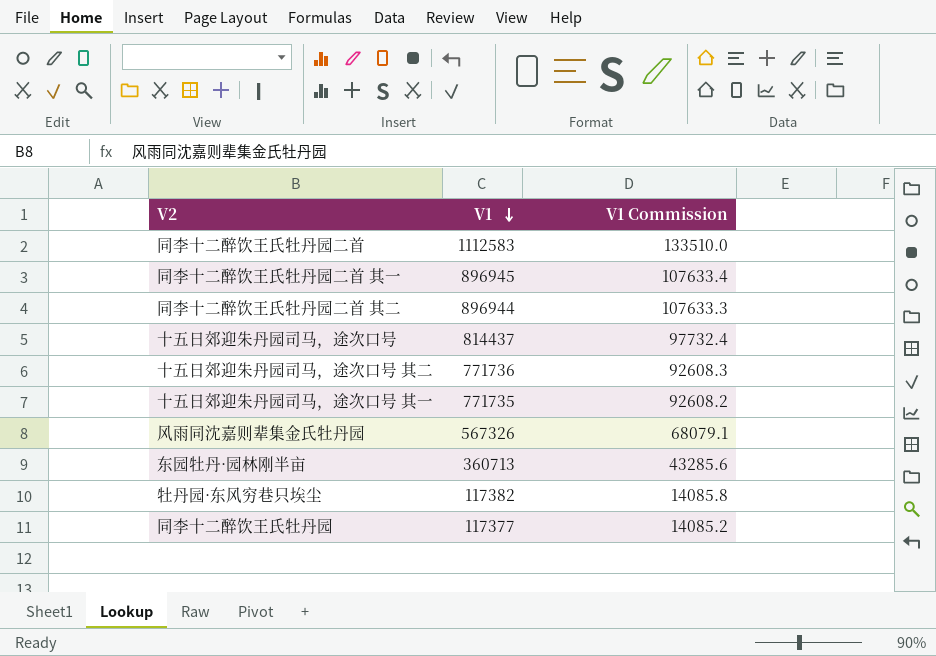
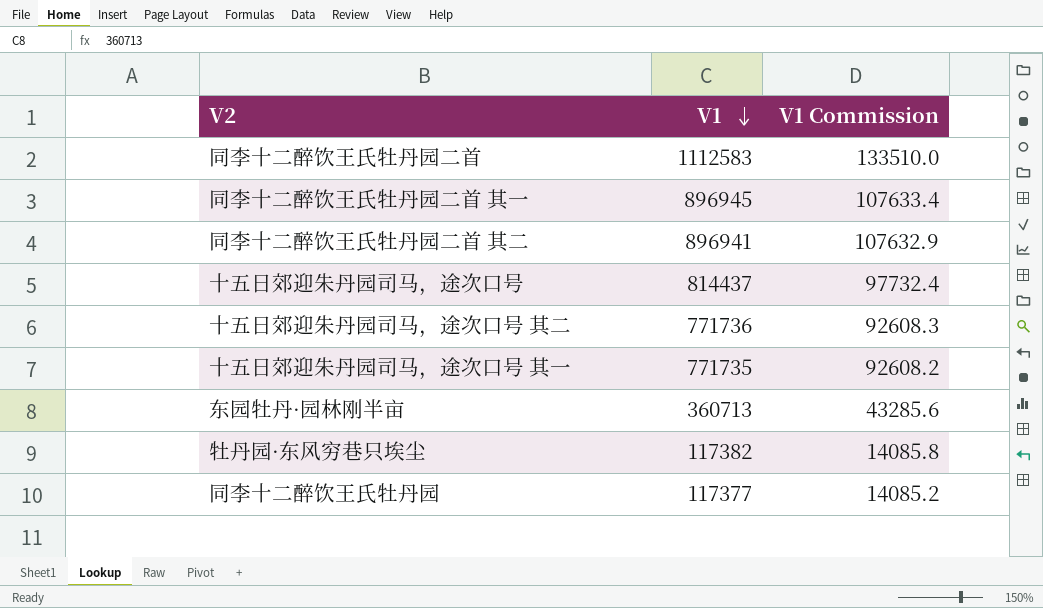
row 风雨同沈嘉则辈集金氏牡丹园: 567326 | 68079.1 -> none
同李十二醉饮王氏牡丹园二首 其二 | V1: 896944 -> 896941
同李十二醉饮王氏牡丹园二首 其二 | V1 Commission: 107633.3 -> 107632.9

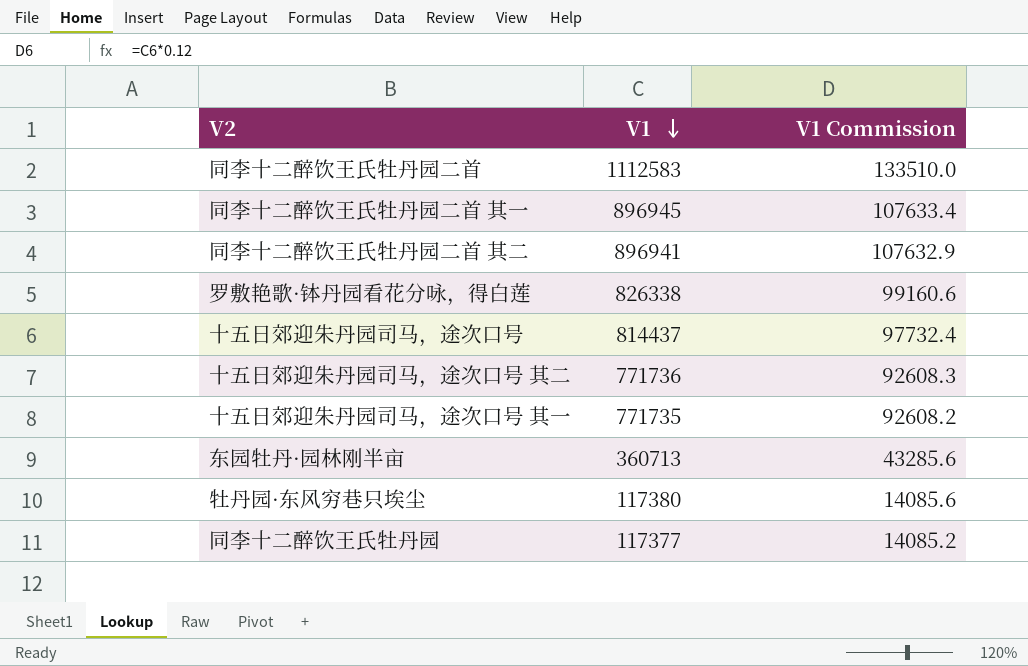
row 罗敷艳歌·钵丹园看花分咏，得白莲: none -> 826338 | 99160.6
牡丹园·东风穷巷只埃尘 | V1: 117382 -> 117380
牡丹园·东风穷巷只埃尘 | V1 Commission: 14085.8 -> 14085.6

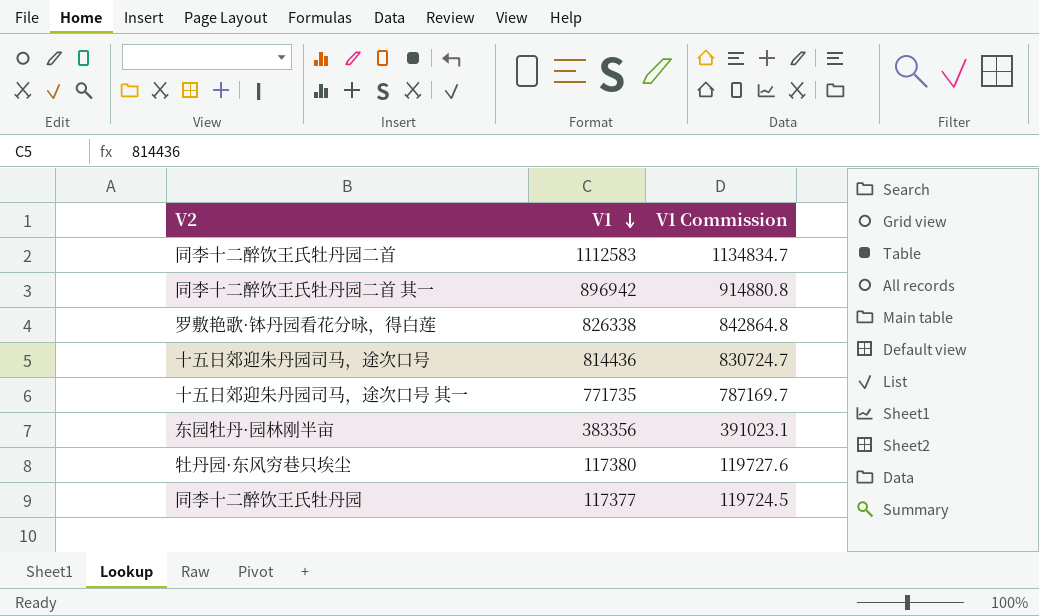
column V1 Commission | formula: [V1] * 0.12 -> [V1] * 1.02
row 同李十二醉饮王氏牡丹园二首 其二: 896941 | 107632.9 -> none
row 十五日郊迎朱丹园司马，途次口号 其二: 771736 | 92608.3 -> none
同李十二醉饮王氏牡丹园二首 其一 | V1: 896945 -> 896942
十五日郊迎朱丹园司马，途次口号 | V1: 814437 -> 814436
东园牡丹·园林刚半亩 | V1: 360713 -> 383356

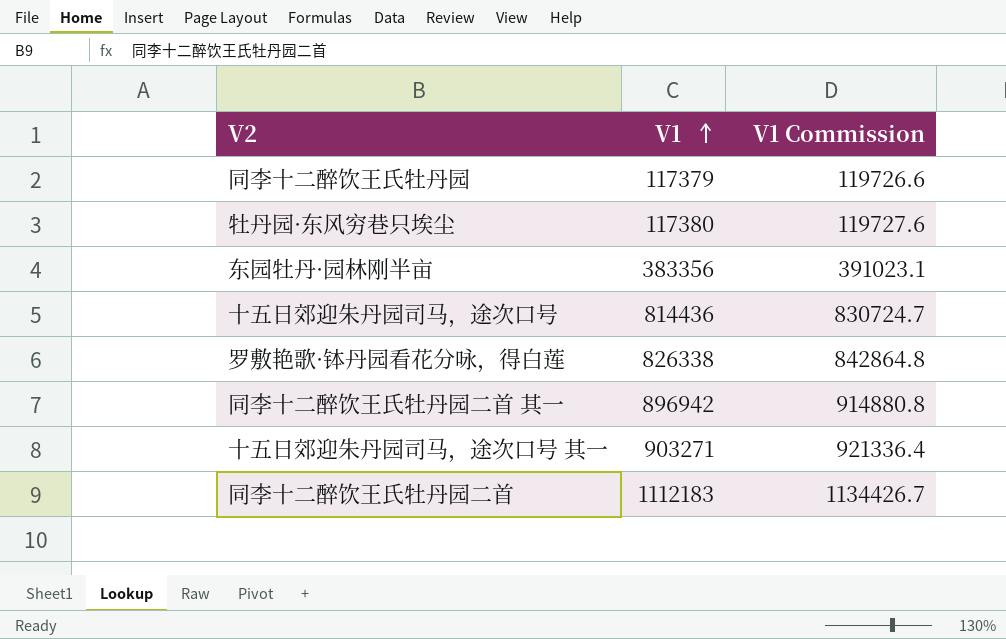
row order: V1 descending -> V1 ascending
同李十二醉饮王氏牡丹园 | V1: 117377 -> 117379
同李十二醉饮王氏牡丹园 | V1 Commission: 119724.5 -> 119726.6
十五日郊迎朱丹园司马，途次口号 其一 | V1: 771735 -> 903271
十五日郊迎朱丹园司马，途次口号 其一 | V1 Commission: 787169.7 -> 921336.4
同李十二醉饮王氏牡丹园二首 | V1: 1112583 -> 1112183
同李十二醉饮王氏牡丹园二首 | V1 Commission: 1134834.7 -> 1134426.7

